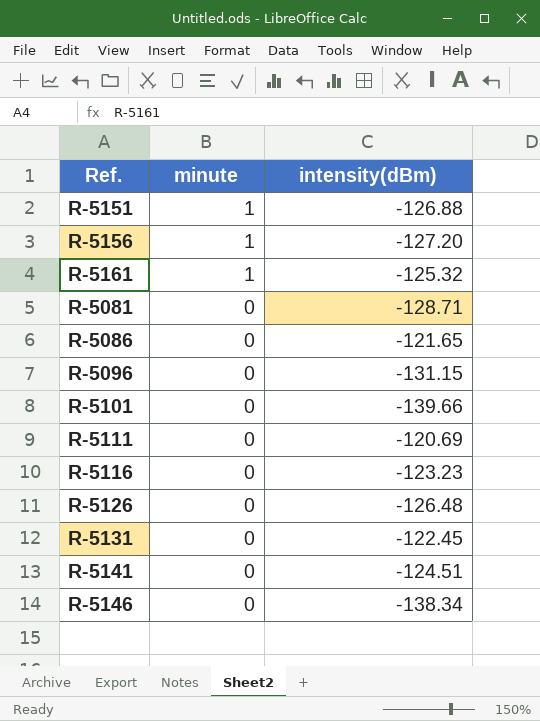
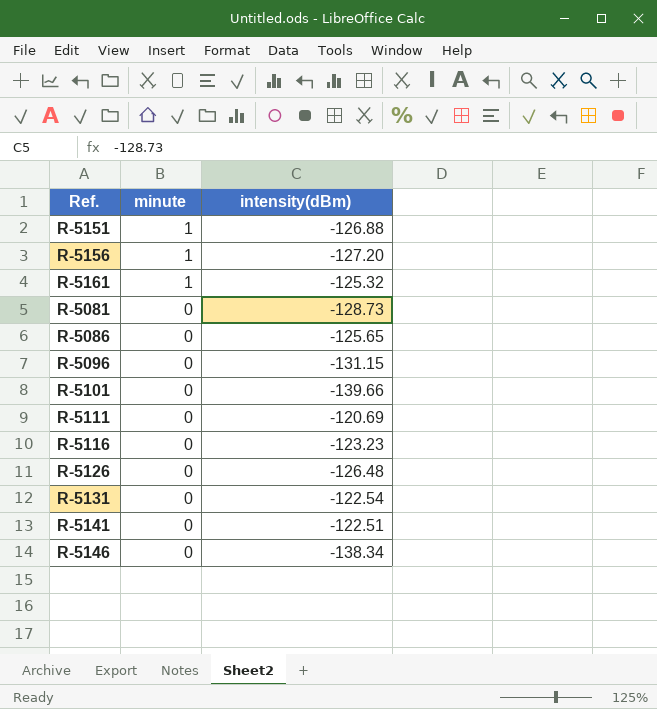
R-5081 | intensity(dBm): -128.71 -> -128.73
R-5086 | intensity(dBm): -121.65 -> -125.65
R-5131 | intensity(dBm): -122.45 -> -122.54
R-5141 | intensity(dBm): -124.51 -> -122.51

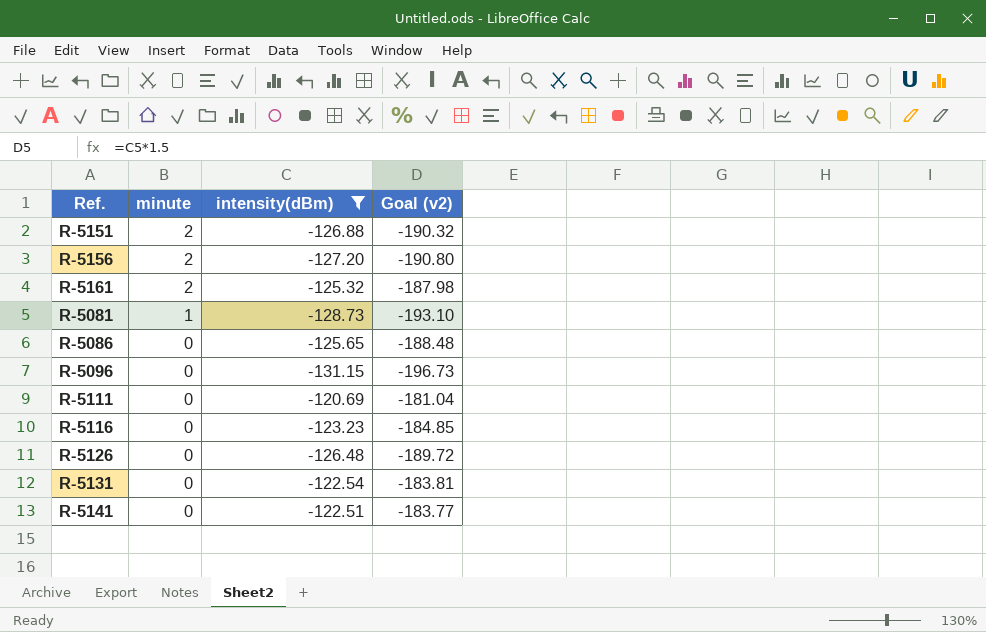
filter: none -> intensity(dBm) >= -131.15
column Goal (v2) | formula: none -> [intensity(dBm)] * 1.5
R-5151 | minute: 1 -> 2
R-5156 | minute: 1 -> 2
R-5161 | minute: 1 -> 2
R-5081 | minute: 0 -> 1

